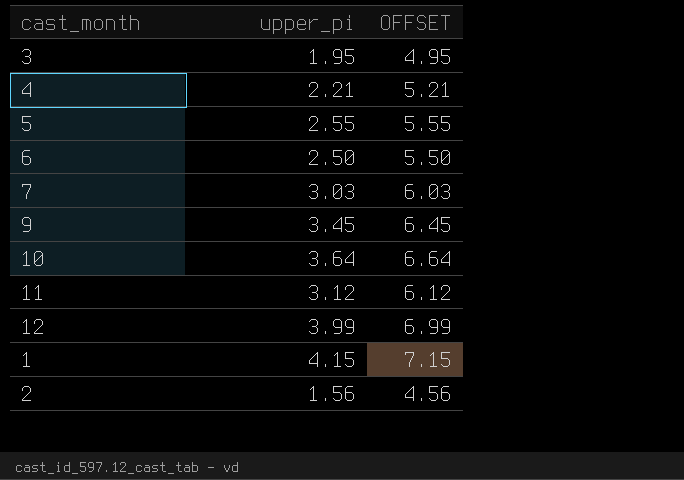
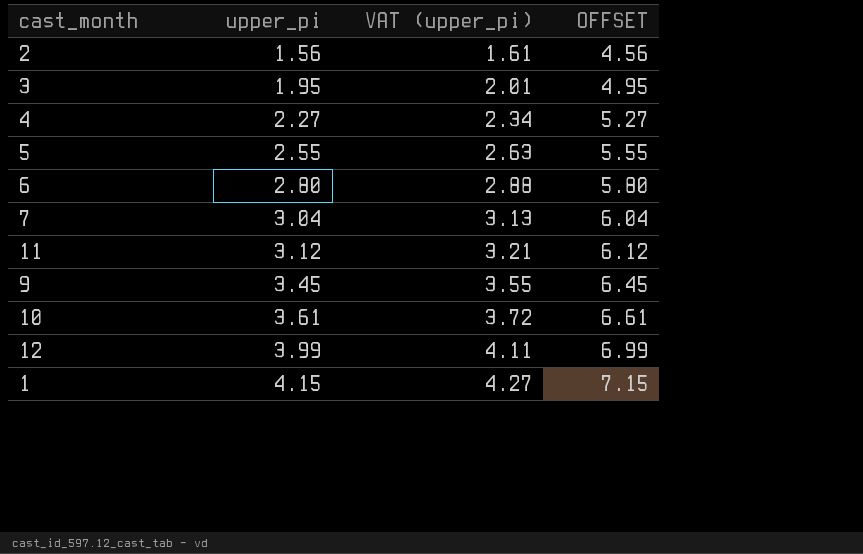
row order: none -> upper_pi ascending
column VAT (upper_pi) | formula: none -> [upper_pi] * 1.03
4 | upper_pi: 2.21 -> 2.27
4 | OFFSET: 5.21 -> 5.27
6 | upper_pi: 2.50 -> 2.80
6 | OFFSET: 5.50 -> 5.80
7 | upper_pi: 3.03 -> 3.04
7 | OFFSET: 6.03 -> 6.04
10 | upper_pi: 3.64 -> 3.61
10 | OFFSET: 6.64 -> 6.61

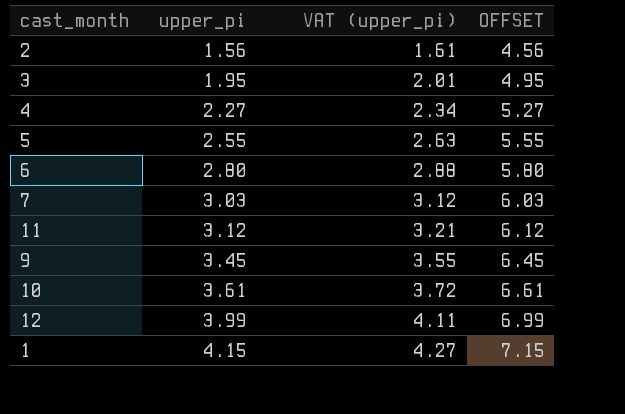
7 | upper_pi: 3.04 -> 3.03
7 | VAT (upper_pi): 3.13 -> 3.12
7 | OFFSET: 6.04 -> 6.03

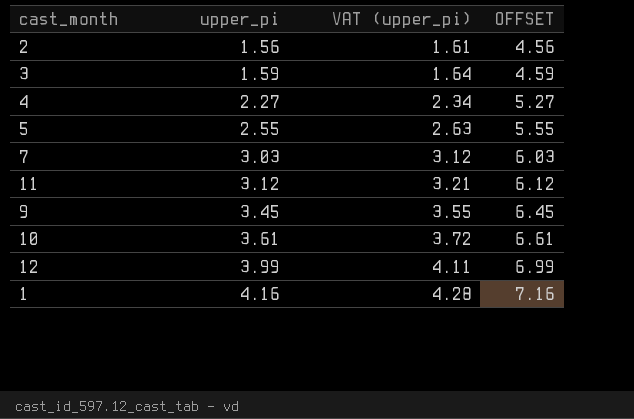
row 6: 2.80 | 2.88 | 5.80 -> none
3 | upper_pi: 1.95 -> 1.59
3 | VAT (upper_pi): 2.01 -> 1.64
3 | OFFSET: 4.95 -> 4.59
1 | upper_pi: 4.15 -> 4.16
1 | VAT (upper_pi): 4.27 -> 4.28
1 | OFFSET: 7.15 -> 7.16

